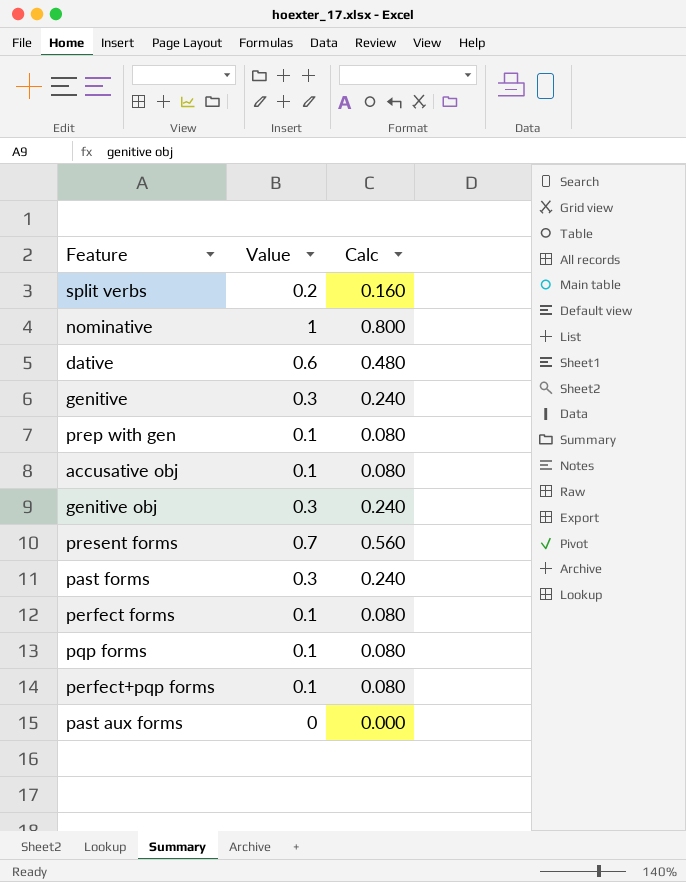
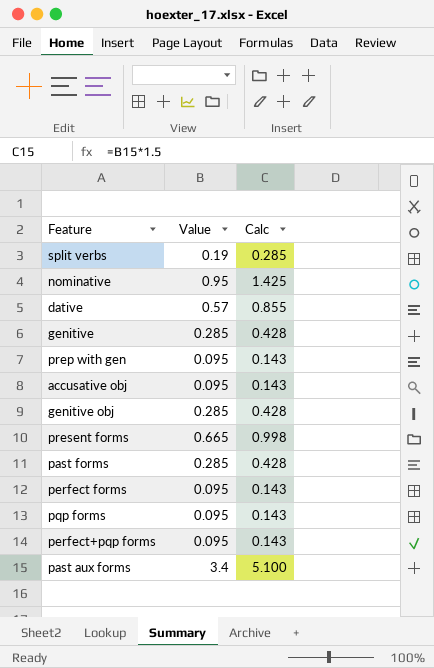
column Calc | formula: [Value] * 0.8 -> [Value] * 1.5
split verbs | Value: 0.2 -> 0.19
nominative | Value: 1 -> 0.95
dative | Value: 0.6 -> 0.57
genitive | Value: 0.3 -> 0.285
prep with gen | Value: 0.1 -> 0.095
accusative obj | Value: 0.1 -> 0.095
genitive obj | Value: 0.3 -> 0.285
present forms | Value: 0.7 -> 0.665
past forms | Value: 0.3 -> 0.285
perfect forms | Value: 0.1 -> 0.095
pqp forms | Value: 0.1 -> 0.095
perfect+pqp forms | Value: 0.1 -> 0.095
past aux forms | Value: 0 -> 3.4

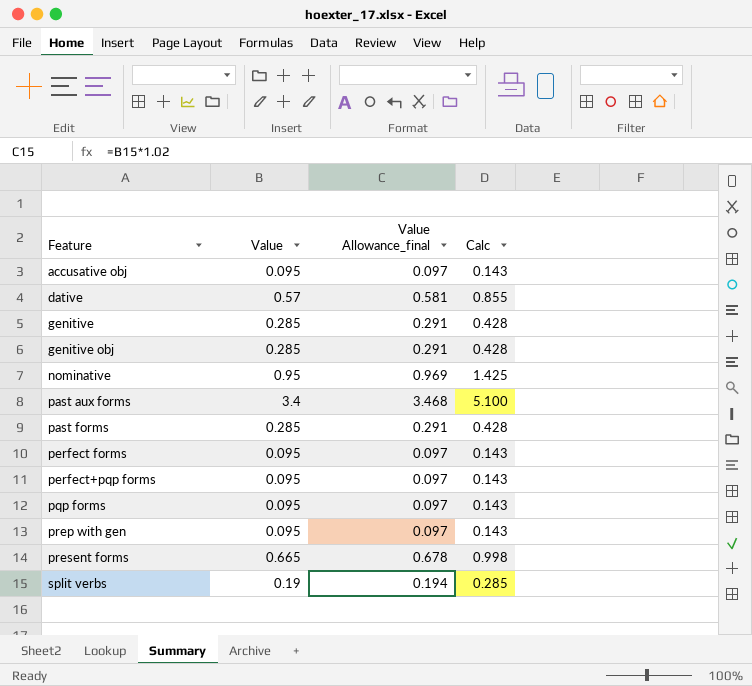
row order: none -> Feature ascending
column Value Allowance_final | formula: none -> [Value] * 1.02

